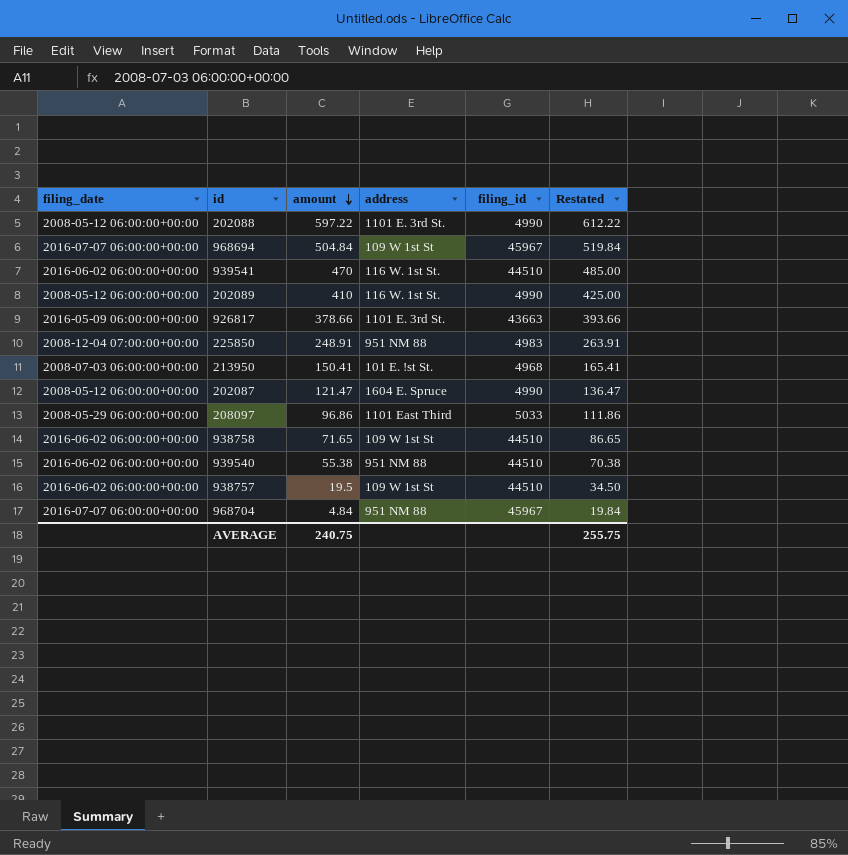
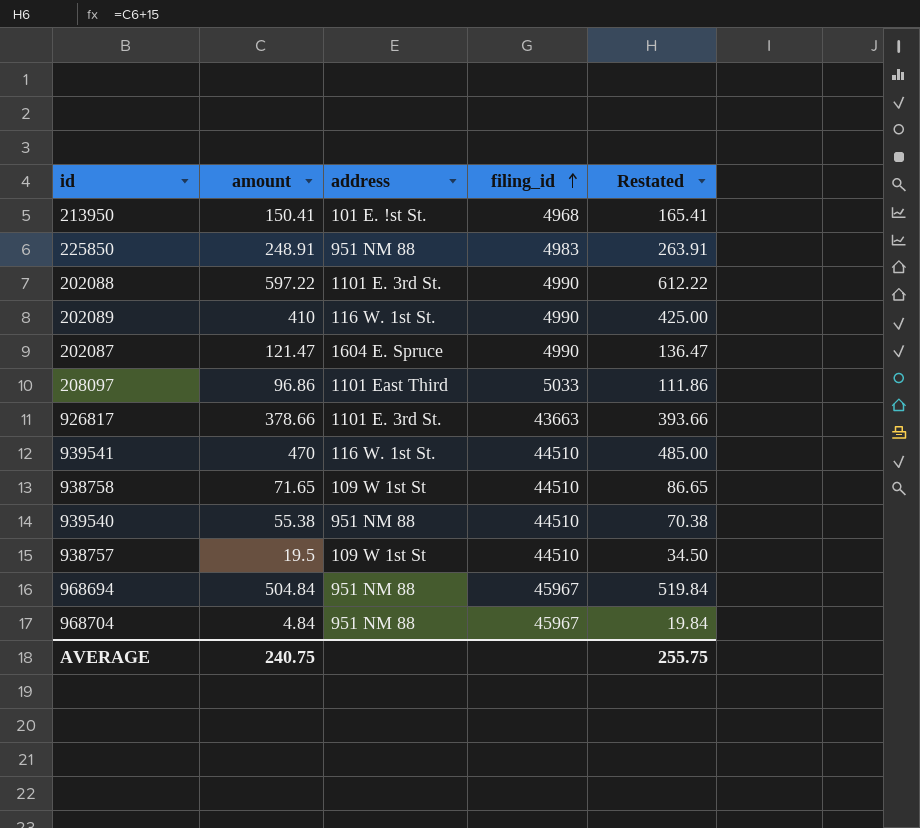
row order: amount descending -> filing_id ascending
column filing_date | position: 1 -> none
968694 | address: 109 W 1st St -> 951 NM 88

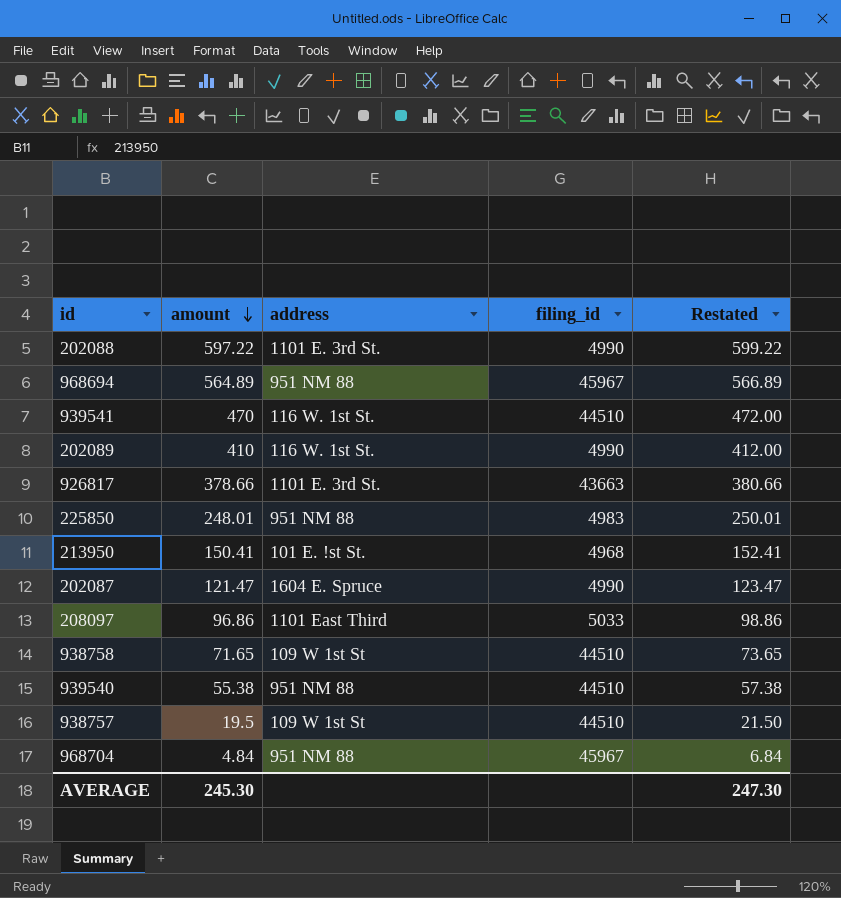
row order: filing_id ascending -> amount descending
column Restated | formula: [amount] + 15 -> [amount] + 2
968694 | amount: 504.84 -> 564.89
225850 | amount: 248.91 -> 248.01
AVERAGE | amount: 240.75 -> 245.30
AVERAGE | Restated: 255.75 -> 247.30

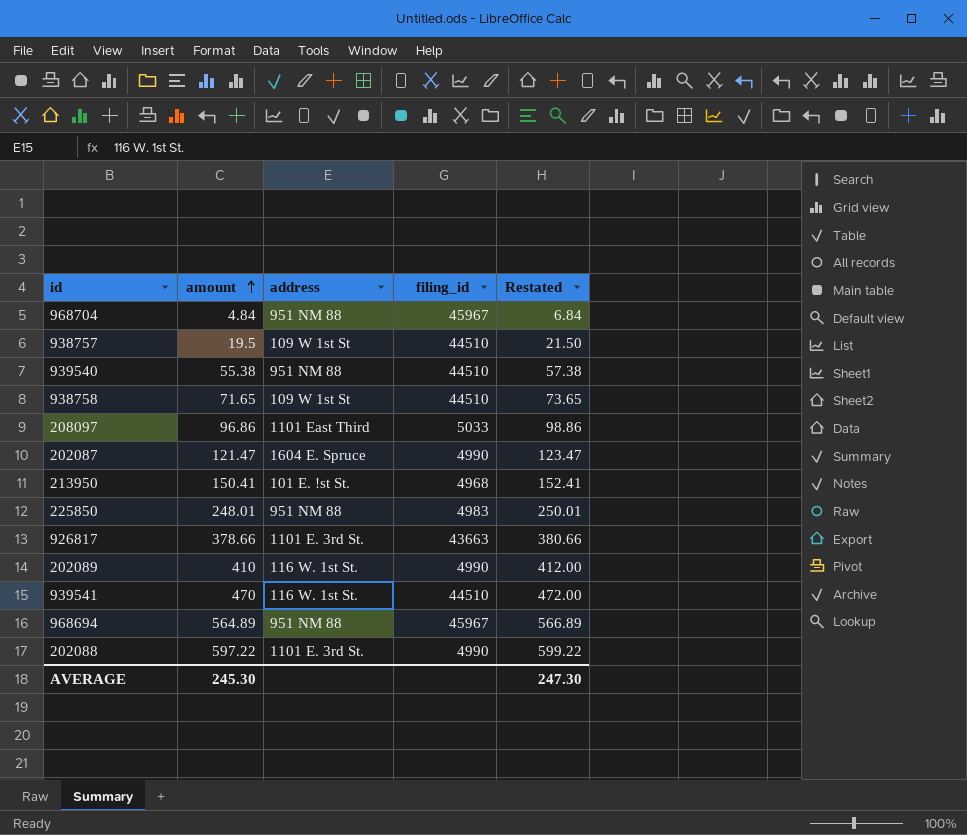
row order: amount descending -> amount ascending

